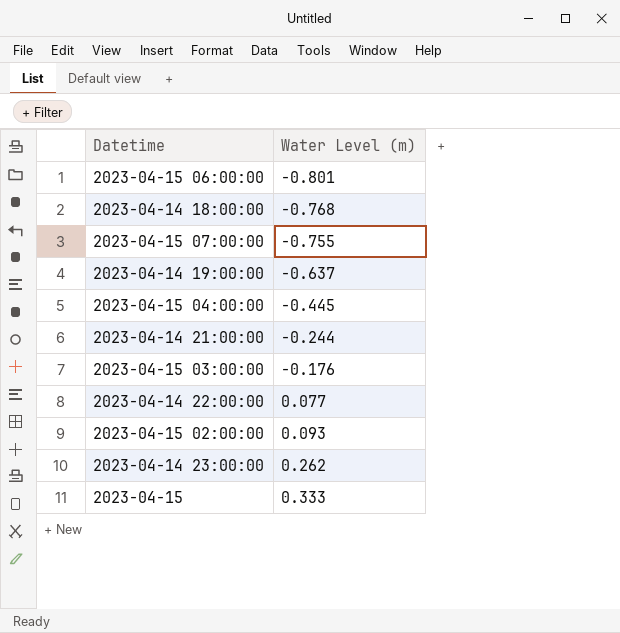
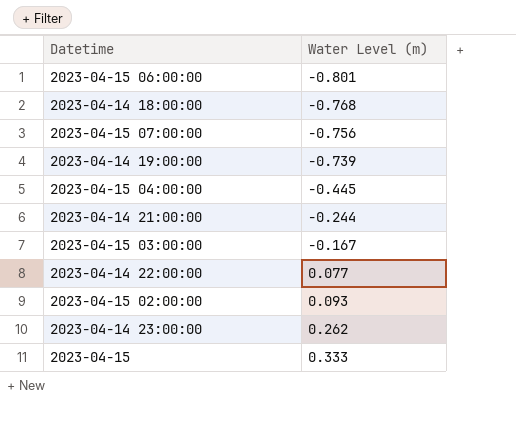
2023-04-15 07:00:00 | Water Level (m): -0.755 -> -0.756
2023-04-14 19:00:00 | Water Level (m): -0.637 -> -0.739
2023-04-15 03:00:00 | Water Level (m): -0.176 -> -0.167

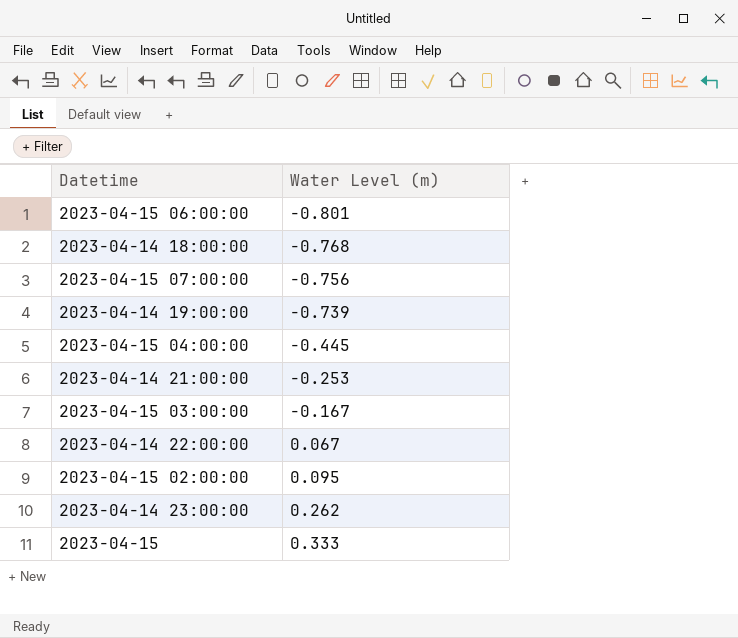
2023-04-14 21:00:00 | Water Level (m): -0.244 -> -0.253
2023-04-14 22:00:00 | Water Level (m): 0.077 -> 0.067
2023-04-15 02:00:00 | Water Level (m): 0.093 -> 0.095

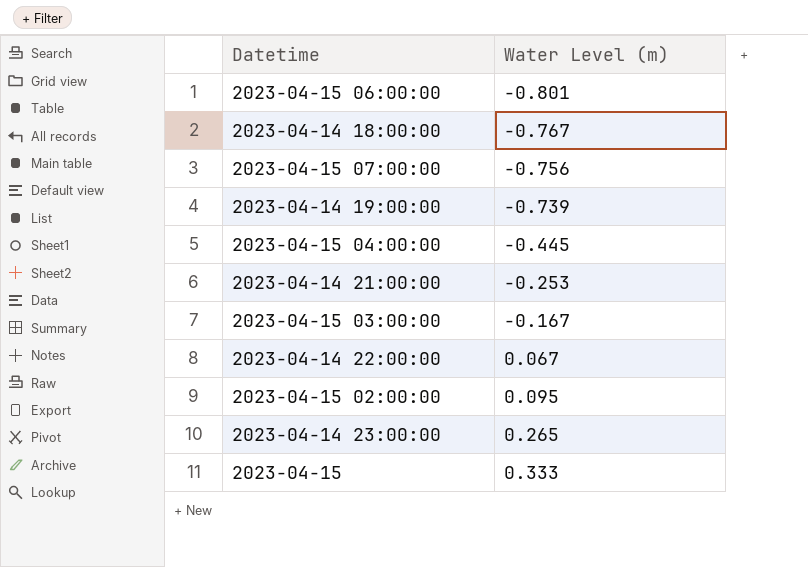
2023-04-14 18:00:00 | Water Level (m): -0.768 -> -0.767
2023-04-14 23:00:00 | Water Level (m): 0.262 -> 0.265

